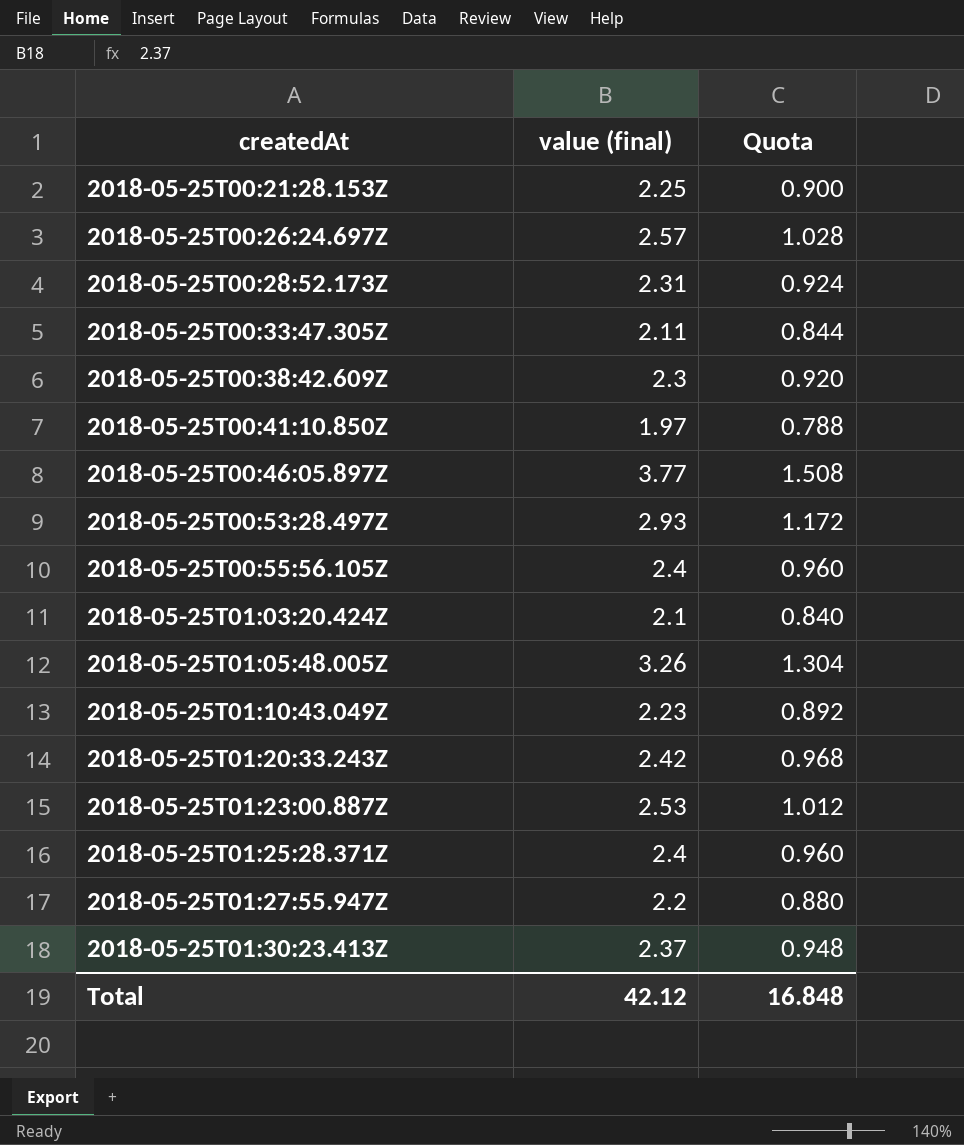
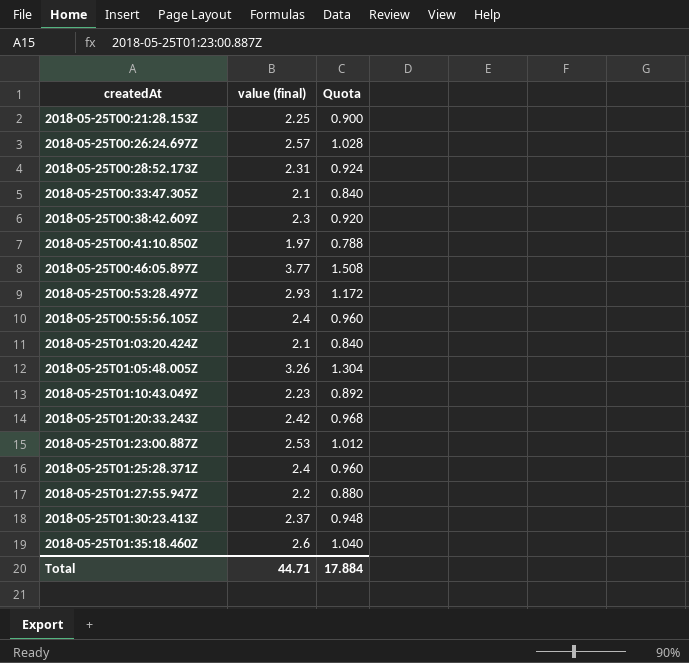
2018-05-25T00:33:47.305Z | value (final): 2.11 -> 2.1
2018-05-25T00:33:47.305Z | Quota: 0.844 -> 0.840
row 2018-05-25T01:35:18.460Z: none -> 2.6 | 1.040
Total | value (final): 42.12 -> 44.71
Total | Quota: 16.848 -> 17.884

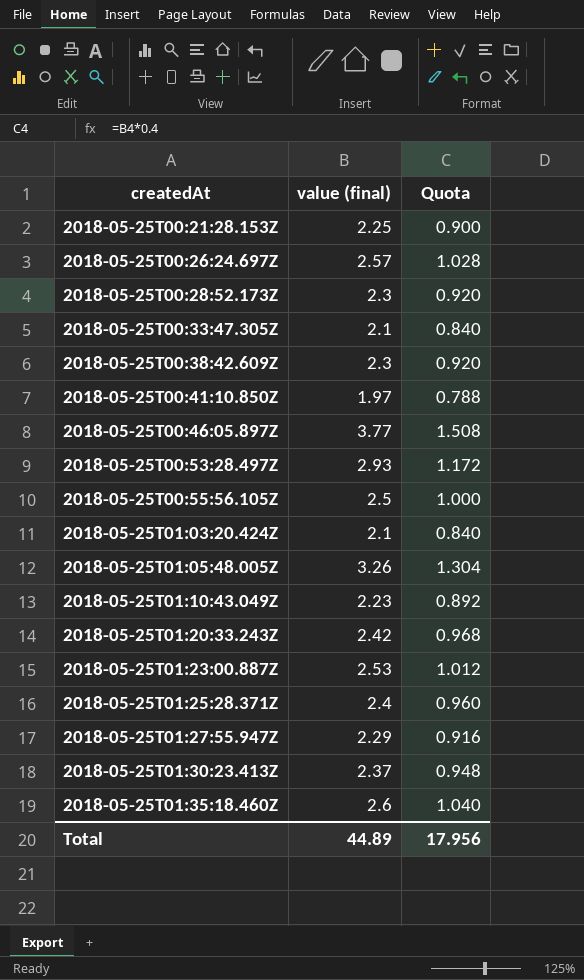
2018-05-25T00:28:52.173Z | value (final): 2.31 -> 2.3
2018-05-25T00:28:52.173Z | Quota: 0.924 -> 0.920
2018-05-25T00:55:56.105Z | value (final): 2.4 -> 2.5
2018-05-25T00:55:56.105Z | Quota: 0.960 -> 1.000
2018-05-25T01:27:55.947Z | value (final): 2.2 -> 2.29
2018-05-25T01:27:55.947Z | Quota: 0.880 -> 0.916
Total | value (final): 44.71 -> 44.89
Total | Quota: 17.884 -> 17.956

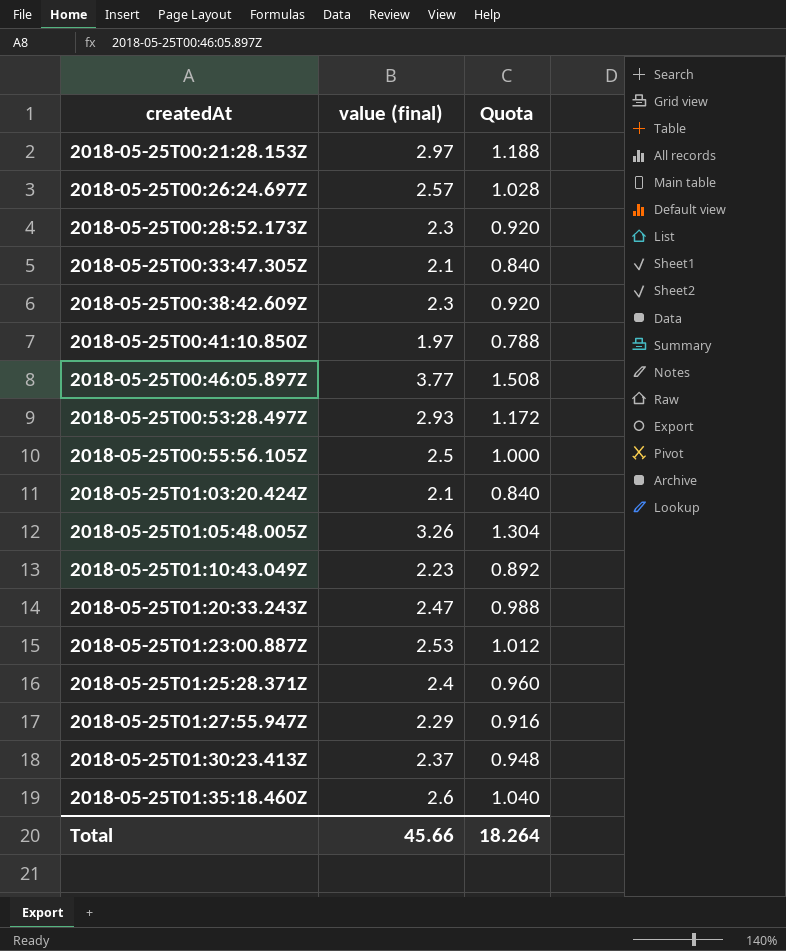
2018-05-25T00:21:28.153Z | value (final): 2.25 -> 2.97
2018-05-25T00:21:28.153Z | Quota: 0.900 -> 1.188
2018-05-25T01:20:33.243Z | value (final): 2.42 -> 2.47
2018-05-25T01:20:33.243Z | Quota: 0.968 -> 0.988
Total | value (final): 44.89 -> 45.66
Total | Quota: 17.956 -> 18.264

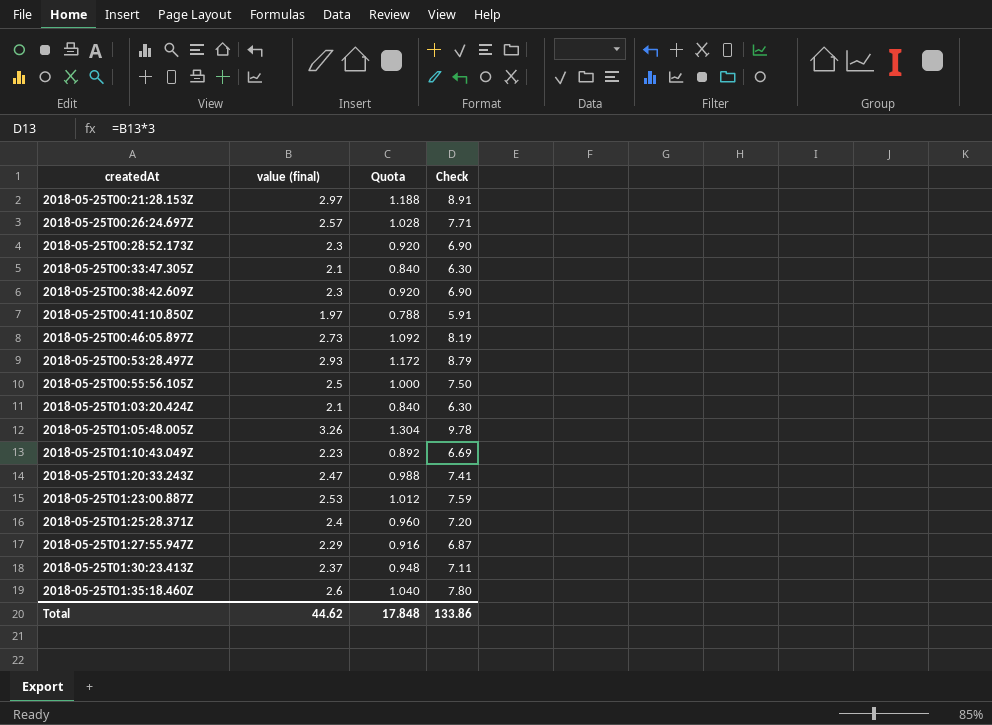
column Check | formula: none -> [value (final)] * 3
2018-05-25T00:46:05.897Z | value (final): 3.77 -> 2.73
2018-05-25T00:46:05.897Z | Quota: 1.508 -> 1.092
Total | value (final): 45.66 -> 44.62
Total | Quota: 18.264 -> 17.848

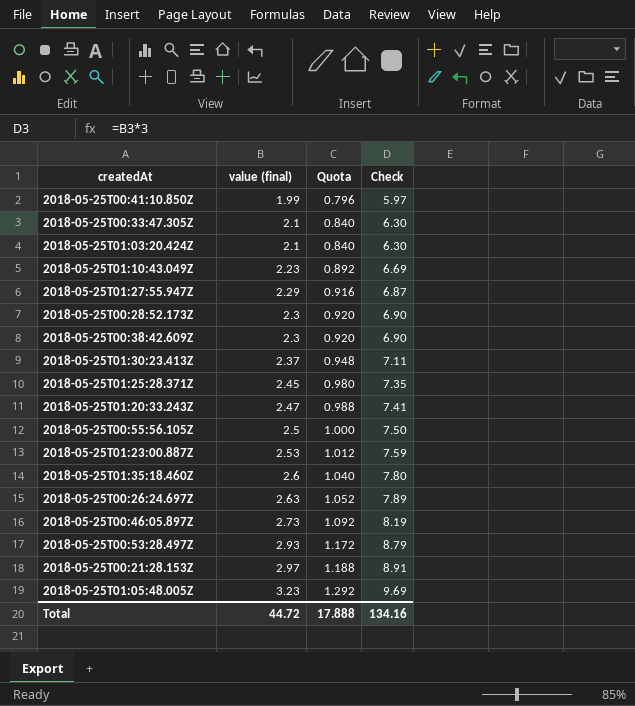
row order: createdAt ascending -> value (final) ascending
2018-05-25T00:41:10.850Z | value (final): 1.97 -> 1.99
2018-05-25T00:41:10.850Z | Quota: 0.788 -> 0.796
2018-05-25T00:41:10.850Z | Check: 5.91 -> 5.97
2018-05-25T01:25:28.371Z | value (final): 2.4 -> 2.45
2018-05-25T01:25:28.371Z | Quota: 0.960 -> 0.980
2018-05-25T01:25:28.371Z | Check: 7.20 -> 7.35
2018-05-25T00:26:24.697Z | value (final): 2.57 -> 2.63
2018-05-25T00:26:24.697Z | Quota: 1.028 -> 1.052
2018-05-25T00:26:24.697Z | Check: 7.71 -> 7.89
2018-05-25T01:05:48.005Z | value (final): 3.26 -> 3.23
2018-05-25T01:05:48.005Z | Quota: 1.304 -> 1.292
2018-05-25T01:05:48.005Z | Check: 9.78 -> 9.69
Total | value (final): 44.62 -> 44.72
Total | Quota: 17.848 -> 17.888
Total | Check: 133.86 -> 134.16

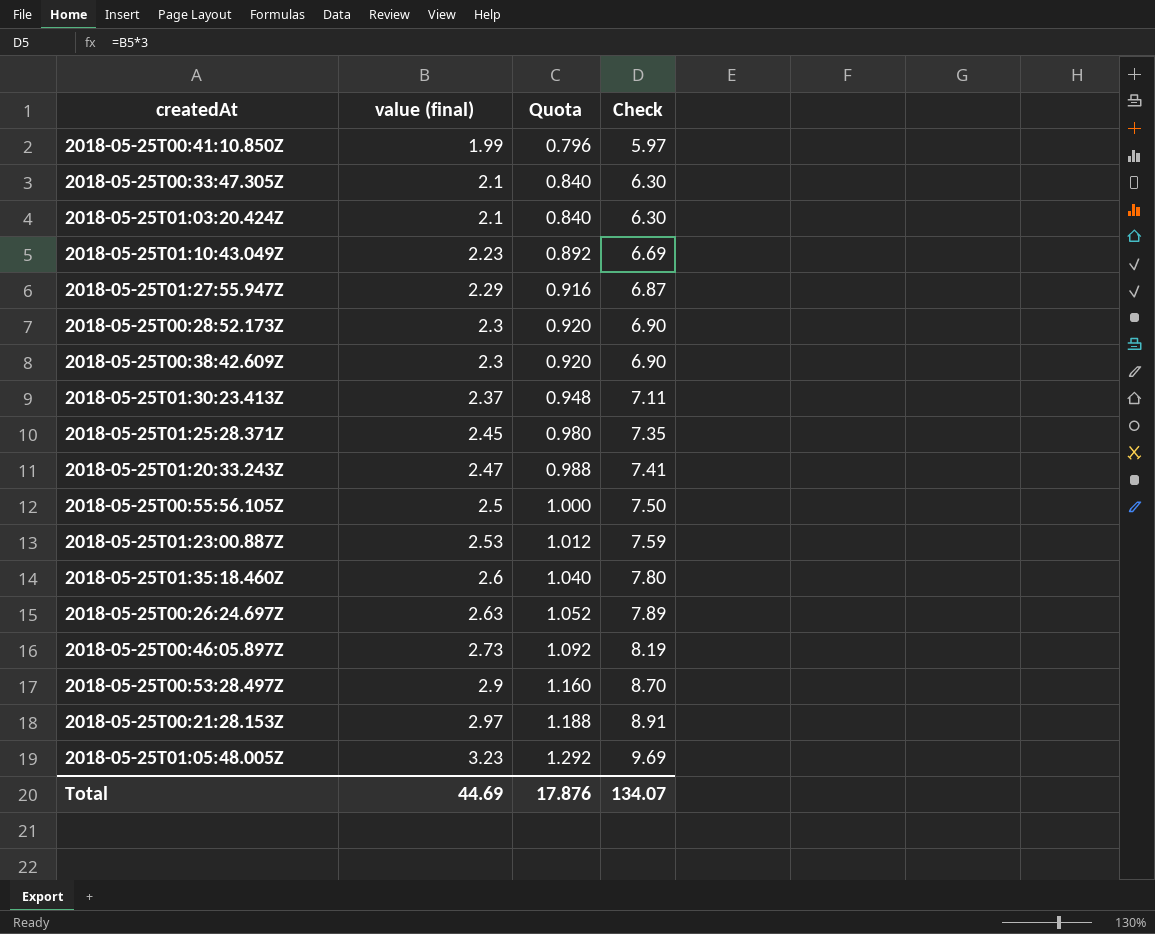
2018-05-25T00:53:28.497Z | value (final): 2.93 -> 2.9
2018-05-25T00:53:28.497Z | Quota: 1.172 -> 1.160
2018-05-25T00:53:28.497Z | Check: 8.79 -> 8.70
Total | value (final): 44.72 -> 44.69
Total | Quota: 17.888 -> 17.876
Total | Check: 134.16 -> 134.07

